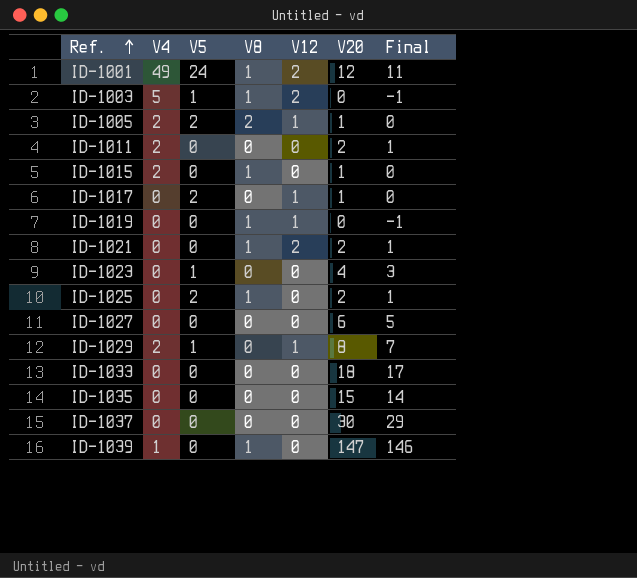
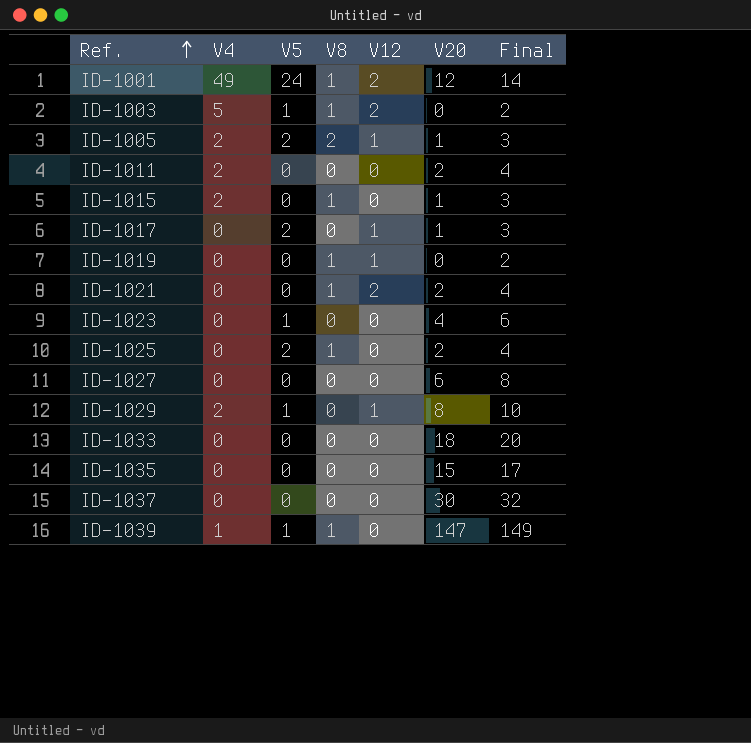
column Final | formula: [V20] - 1 -> [V20] + 2
ID-1039 | V5: 0 -> 1

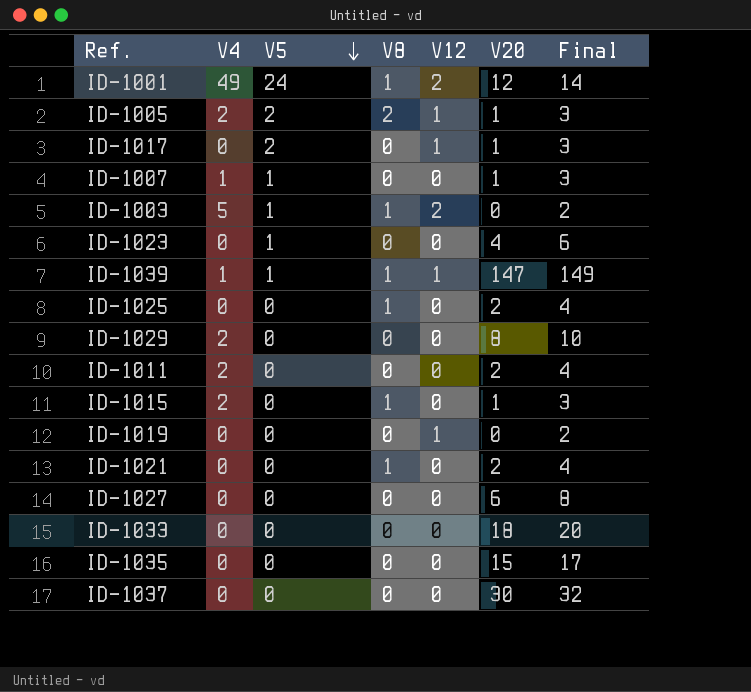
row order: Ref. ascending -> V5 descending
row ID-1007: none -> 1 | 1 | 0 | 0 | 1 | 3
ID-1039 | V12: 0 -> 1
ID-1025 | V5: 2 -> 0
ID-1029 | V5: 1 -> 0
ID-1029 | V12: 1 -> 0
ID-1019 | V8: 1 -> 0
ID-1021 | V12: 2 -> 0

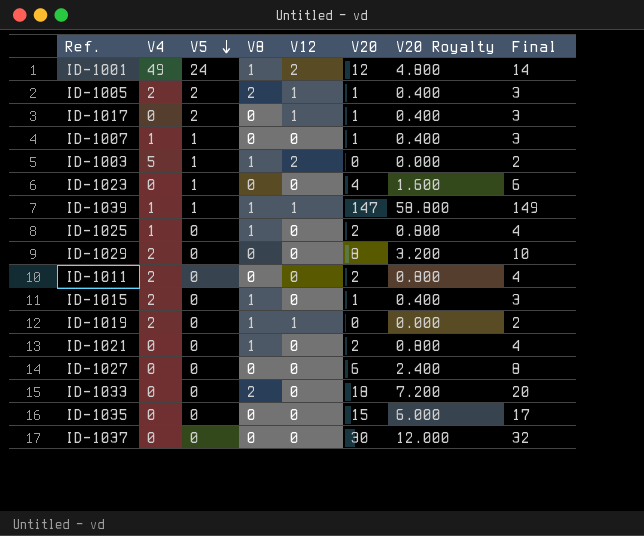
column V20 Royalty | formula: none -> [V20] * 0.4
ID-1025 | V4: 0 -> 1
ID-1019 | V4: 0 -> 2
ID-1019 | V8: 0 -> 1
ID-1033 | V8: 0 -> 2

